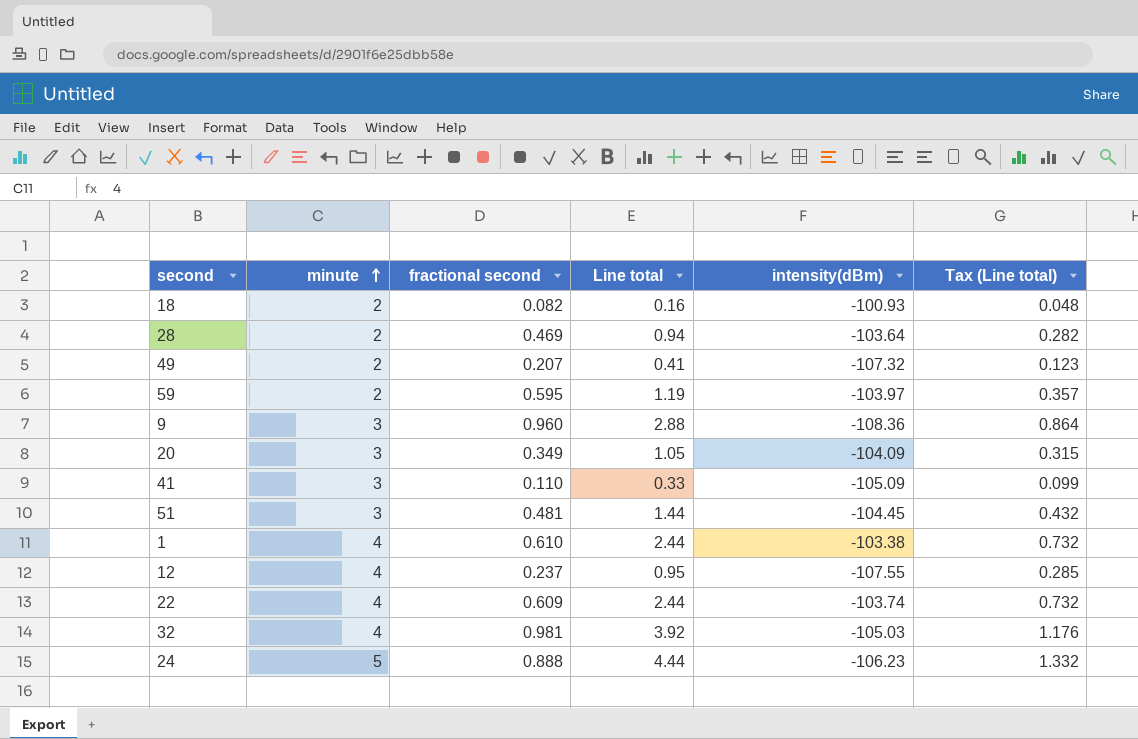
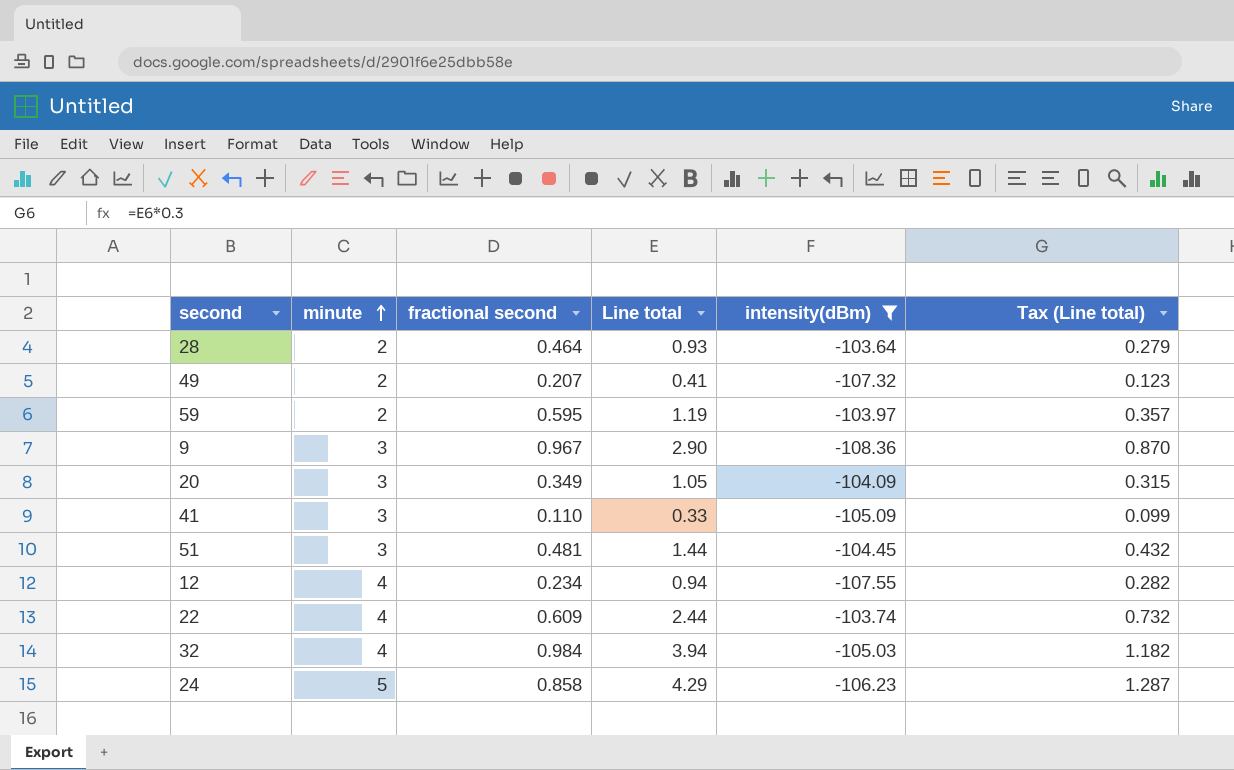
filter: none -> intensity(dBm) <= -103.64
28 | fractional second: 0.469 -> 0.464
28 | Line total: 0.94 -> 0.93
28 | Tax (Line total): 0.282 -> 0.279
9 | fractional second: 0.960 -> 0.967
9 | Line total: 2.88 -> 2.90
9 | Tax (Line total): 0.864 -> 0.870
12 | fractional second: 0.237 -> 0.234
12 | Line total: 0.95 -> 0.94
12 | Tax (Line total): 0.285 -> 0.282
32 | fractional second: 0.981 -> 0.984
32 | Line total: 3.92 -> 3.94
32 | Tax (Line total): 1.176 -> 1.182
24 | fractional second: 0.888 -> 0.858
24 | Line total: 4.44 -> 4.29
24 | Tax (Line total): 1.332 -> 1.287

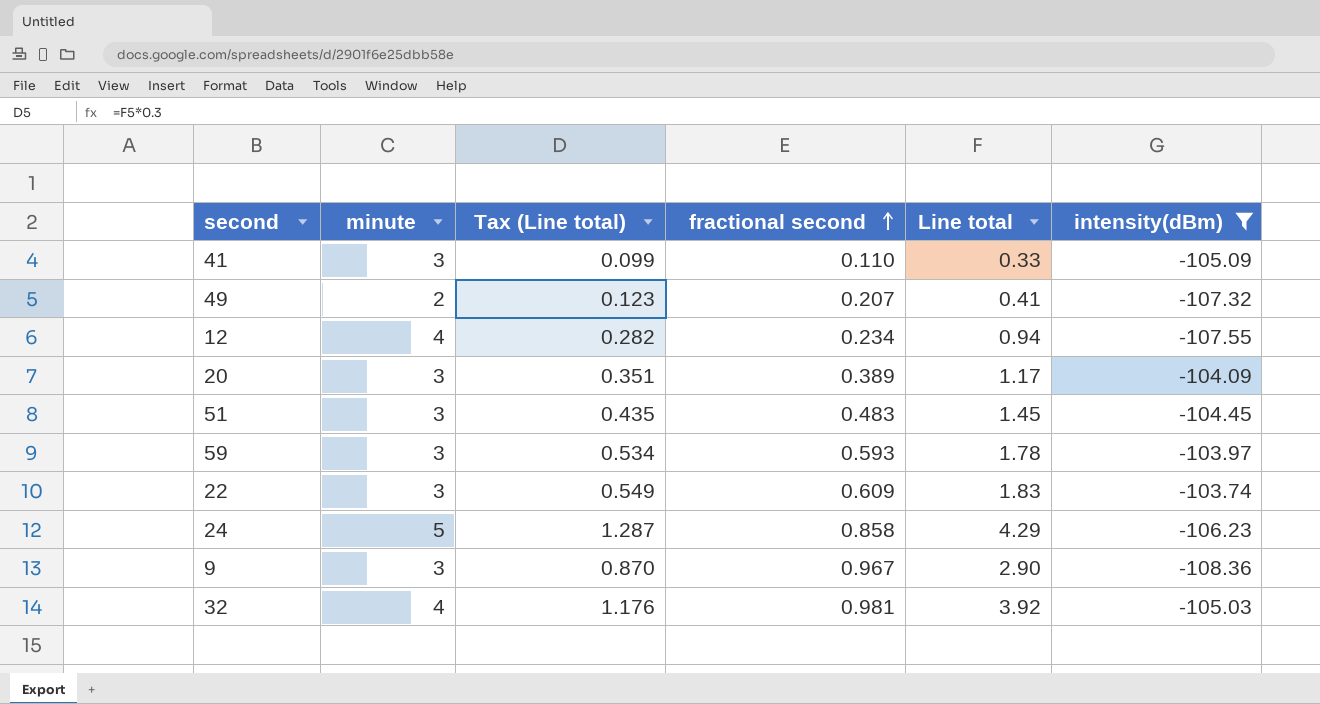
row order: minute ascending -> fractional second ascending
column Tax (Line total) | position: 6 -> 3
row 28: 2 | 0.464 | 0.93 | -103.64 | 0.279 -> none
20 | Tax (Line total): 0.315 -> 0.351
20 | fractional second: 0.349 -> 0.389
20 | Line total: 1.05 -> 1.17
51 | Tax (Line total): 0.432 -> 0.435
51 | fractional second: 0.481 -> 0.483
51 | Line total: 1.44 -> 1.45
59 | minute: 2 -> 3
59 | Tax (Line total): 0.357 -> 0.534
59 | fractional second: 0.595 -> 0.593
59 | Line total: 1.19 -> 1.78
22 | minute: 4 -> 3
22 | Tax (Line total): 0.732 -> 0.549
22 | Line total: 2.44 -> 1.83
32 | Tax (Line total): 1.182 -> 1.176
32 | fractional second: 0.984 -> 0.981
32 | Line total: 3.94 -> 3.92

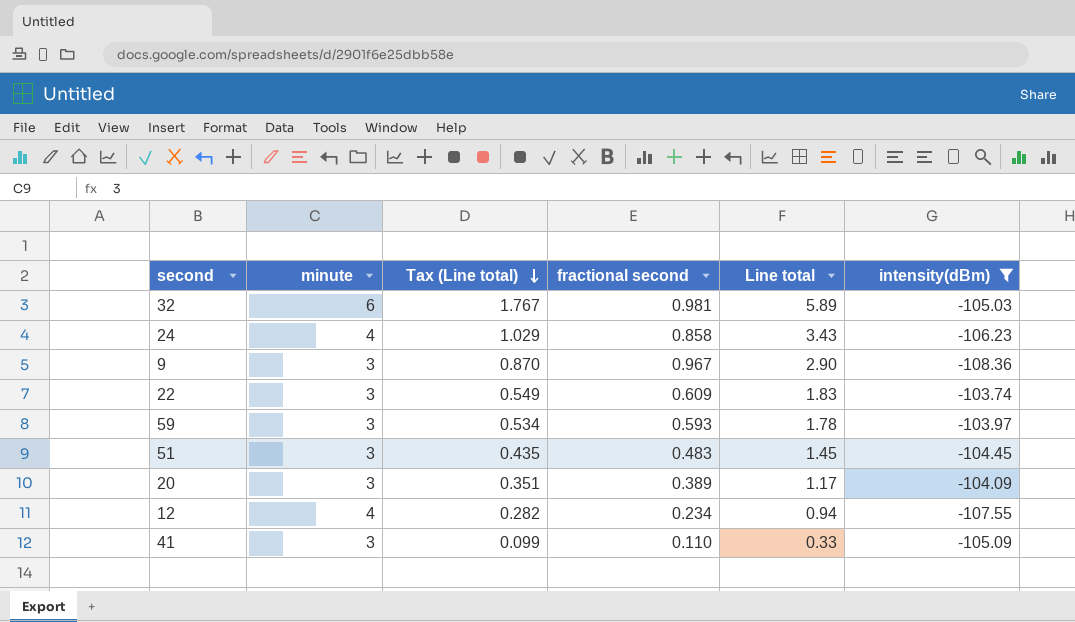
row order: fractional second ascending -> Tax (Line total) descending
row 49: 2 | 0.123 | 0.207 | 0.41 | -107.32 -> none
32 | minute: 4 -> 6
32 | Tax (Line total): 1.176 -> 1.767
32 | Line total: 3.92 -> 5.89
24 | minute: 5 -> 4
24 | Tax (Line total): 1.287 -> 1.029
24 | Line total: 4.29 -> 3.43

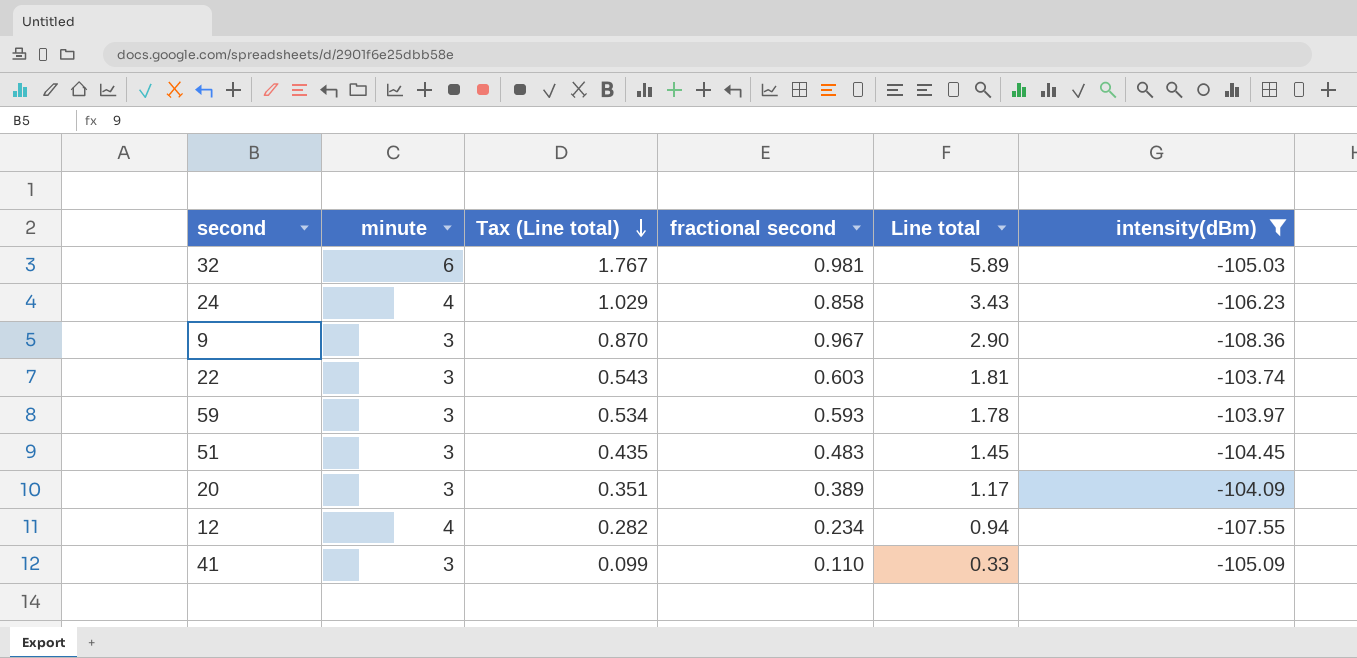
22 | Tax (Line total): 0.549 -> 0.543
22 | fractional second: 0.609 -> 0.603
22 | Line total: 1.83 -> 1.81

